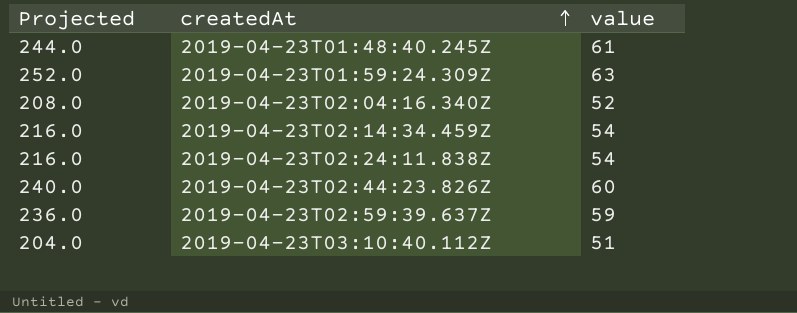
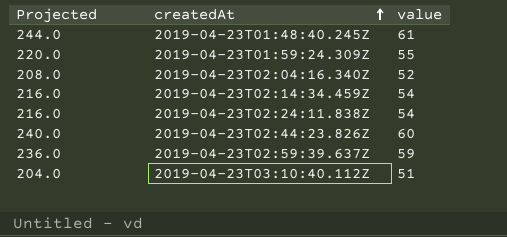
2019-04-23T01:59:24.309Z | Projected: 252.0 -> 220.0
2019-04-23T01:59:24.309Z | value: 63 -> 55

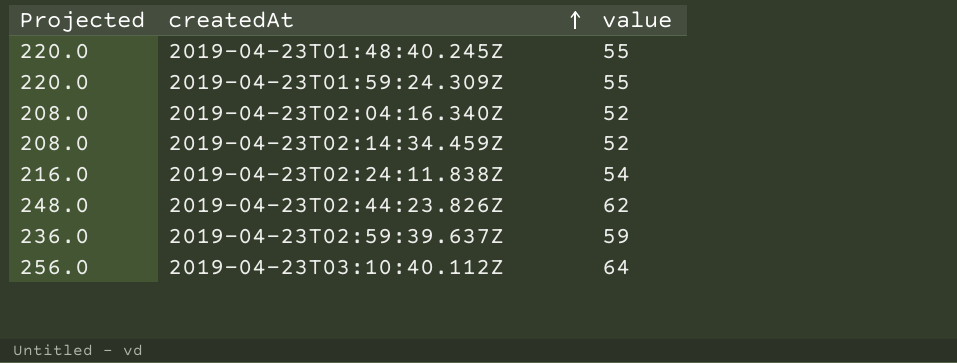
2019-04-23T01:48:40.245Z | Projected: 244.0 -> 220.0
2019-04-23T01:48:40.245Z | value: 61 -> 55
2019-04-23T02:14:34.459Z | Projected: 216.0 -> 208.0
2019-04-23T02:14:34.459Z | value: 54 -> 52
2019-04-23T02:44:23.826Z | Projected: 240.0 -> 248.0
2019-04-23T02:44:23.826Z | value: 60 -> 62
2019-04-23T03:10:40.112Z | Projected: 204.0 -> 256.0
2019-04-23T03:10:40.112Z | value: 51 -> 64

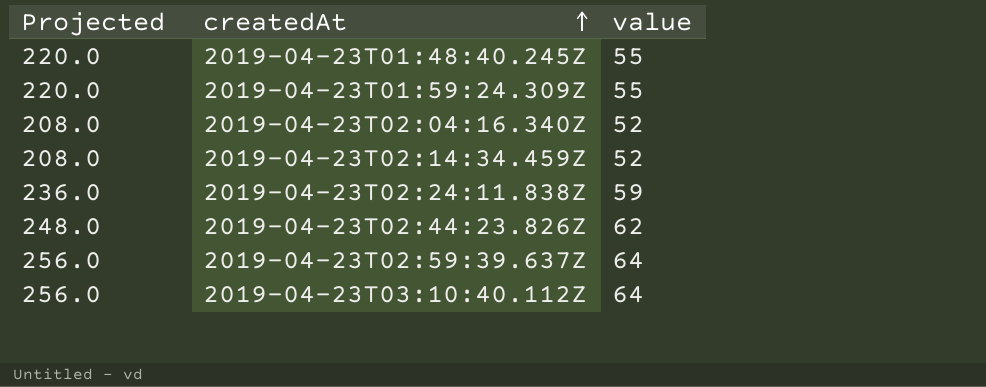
2019-04-23T02:24:11.838Z | Projected: 216.0 -> 236.0
2019-04-23T02:24:11.838Z | value: 54 -> 59
2019-04-23T02:59:39.637Z | Projected: 236.0 -> 256.0
2019-04-23T02:59:39.637Z | value: 59 -> 64

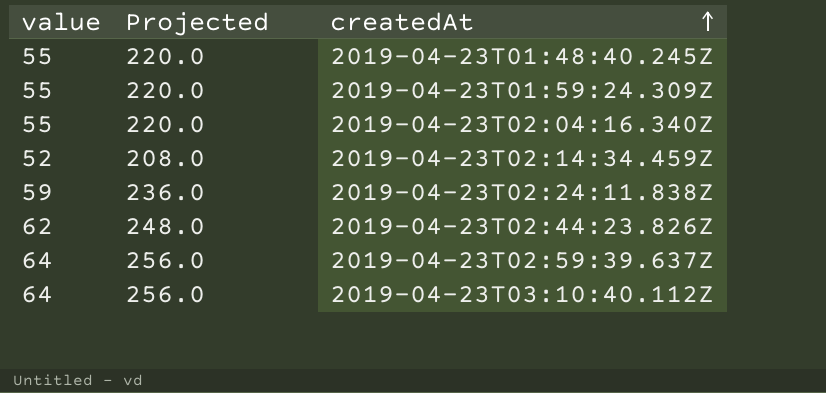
column value | position: 3 -> 1
2019-04-23T02:04:16.340Z | value: 52 -> 55
2019-04-23T02:04:16.340Z | Projected: 208.0 -> 220.0

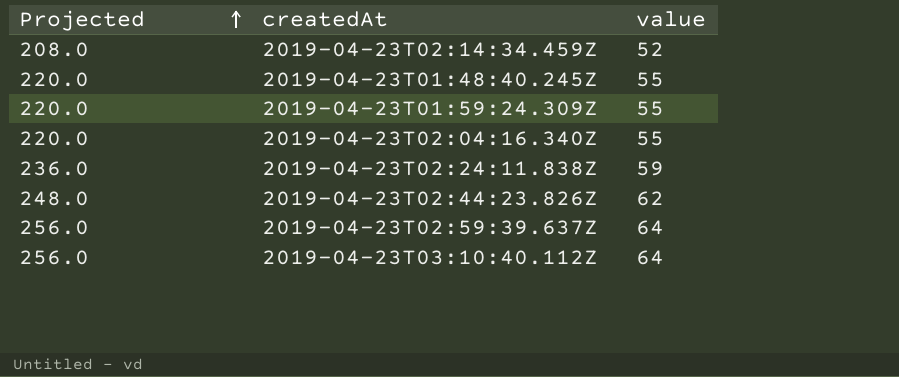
row order: createdAt ascending -> Projected ascending
column value | position: 1 -> 3

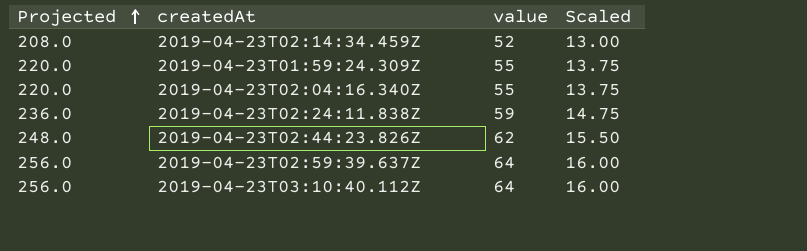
column Scaled | formula: none -> [value] * 0.25
row 2019-04-23T01:48:40.245Z: 220.0 | 55 -> none

